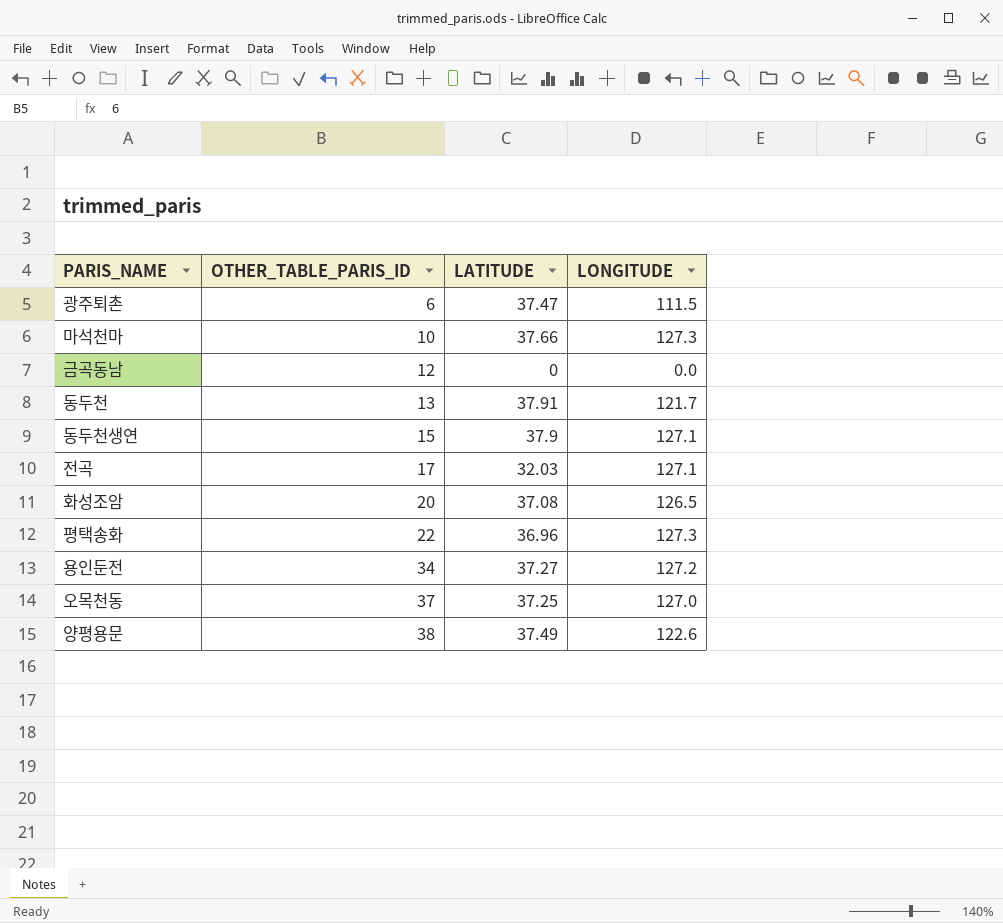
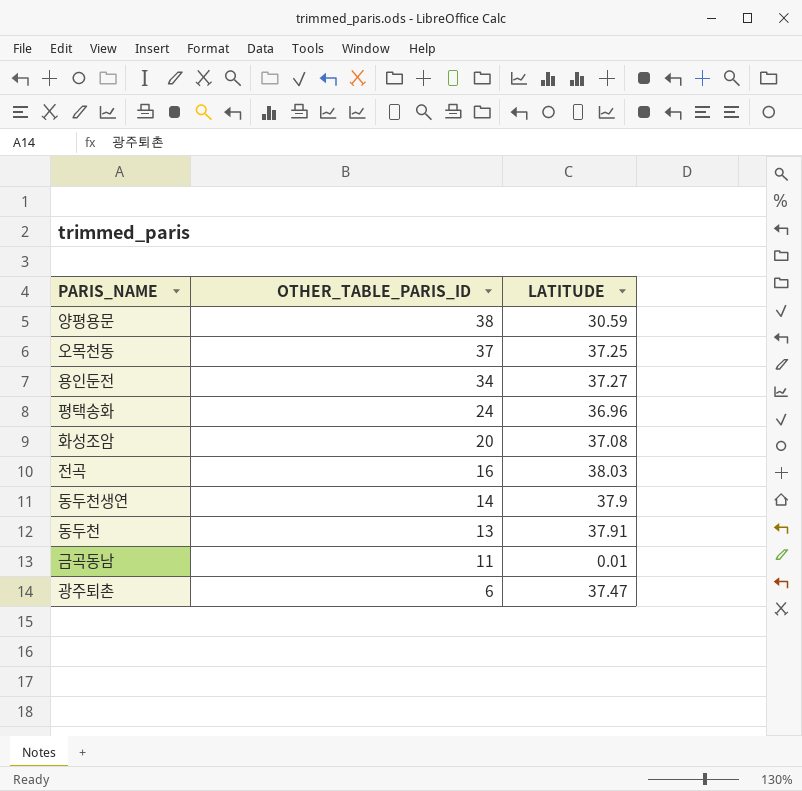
row order: OTHER_TABLE_PARIS_ID ascending -> OTHER_TABLE_PARIS_ID descending
column LONGITUDE | position: 4 -> none
row 마석천마: 10 | 37.66 | 127.3 -> none
양평용문 | LATITUDE: 37.49 -> 30.59
평택송화 | OTHER_TABLE_PARIS_ID: 22 -> 24
전곡 | OTHER_TABLE_PARIS_ID: 17 -> 16
전곡 | LATITUDE: 32.03 -> 38.03
동두천생연 | OTHER_TABLE_PARIS_ID: 15 -> 14
금곡동남 | OTHER_TABLE_PARIS_ID: 12 -> 11
금곡동남 | LATITUDE: 0 -> 0.01

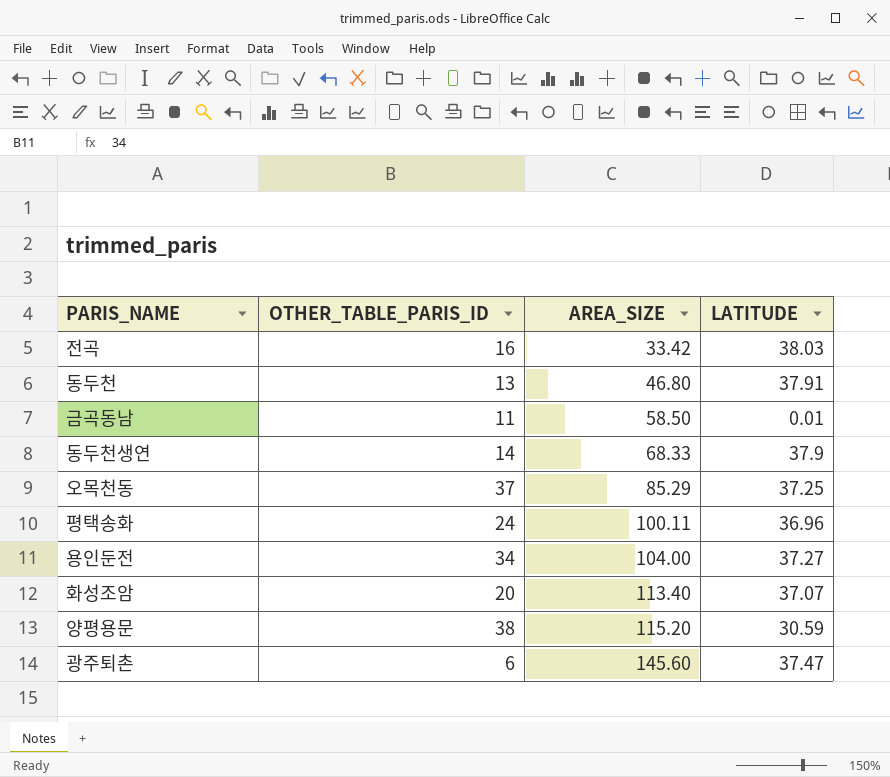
row order: OTHER_TABLE_PARIS_ID descending -> AREA_SIZE ascending
column AREA_SIZE | position: none -> 3
화성조암 | LATITUDE: 37.08 -> 37.07

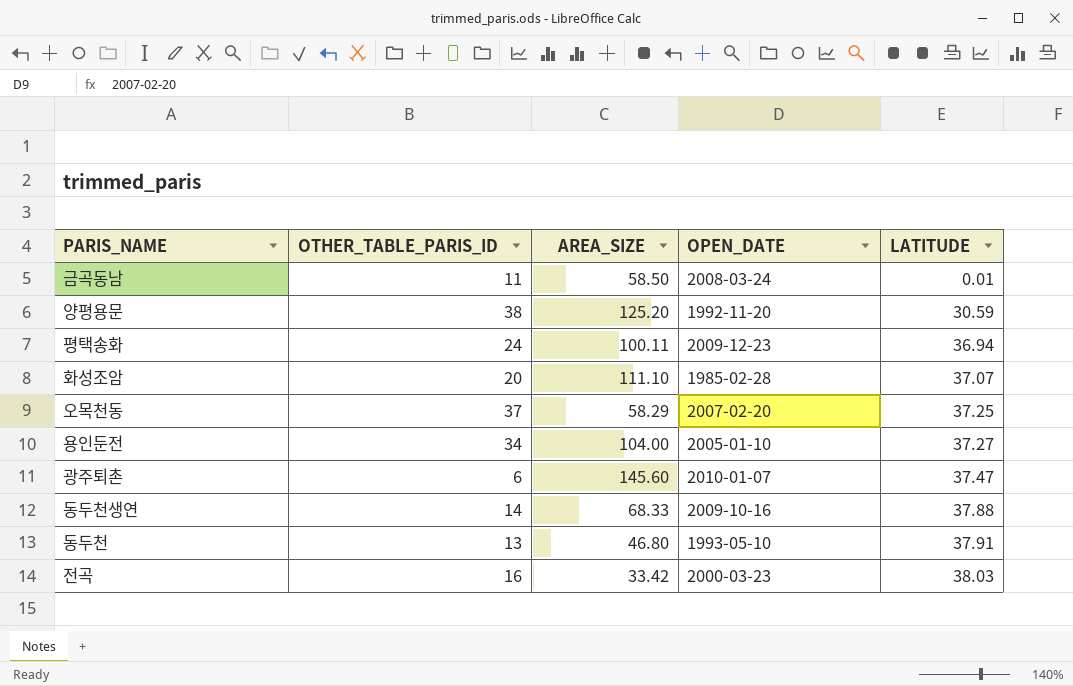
row order: AREA_SIZE ascending -> LATITUDE ascending
column OPEN_DATE | position: none -> 4
양평용문 | AREA_SIZE: 115.20 -> 125.20
평택송화 | LATITUDE: 36.96 -> 36.94
화성조암 | AREA_SIZE: 113.40 -> 111.10
오목천동 | AREA_SIZE: 85.29 -> 58.29
동두천생연 | LATITUDE: 37.9 -> 37.88

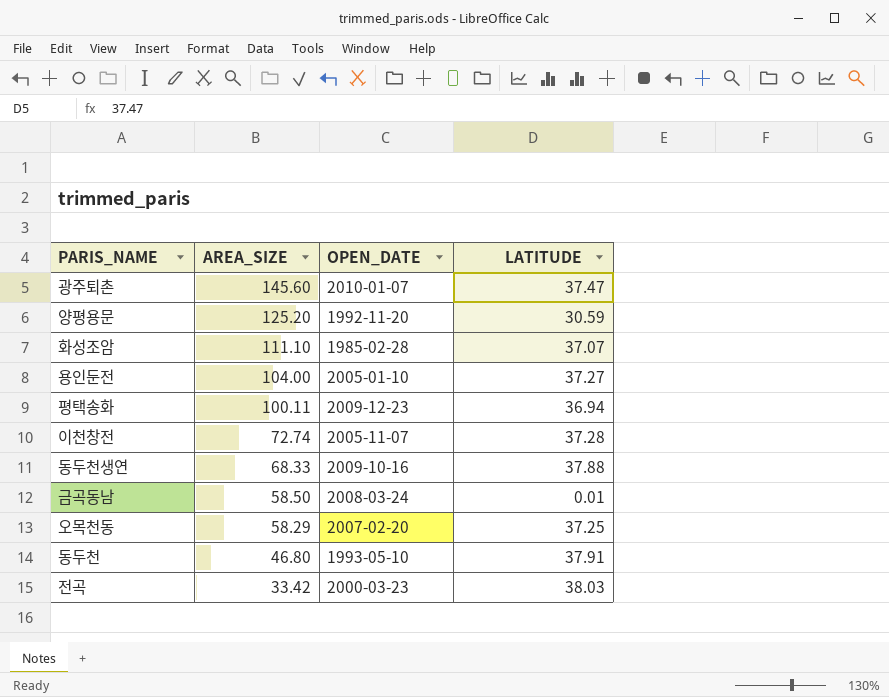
row order: LATITUDE ascending -> AREA_SIZE descending
column OTHER_TABLE_PARIS_ID | position: 2 -> none
row 이천창전: none -> 72.74 | 2005-11-07 | 37.28

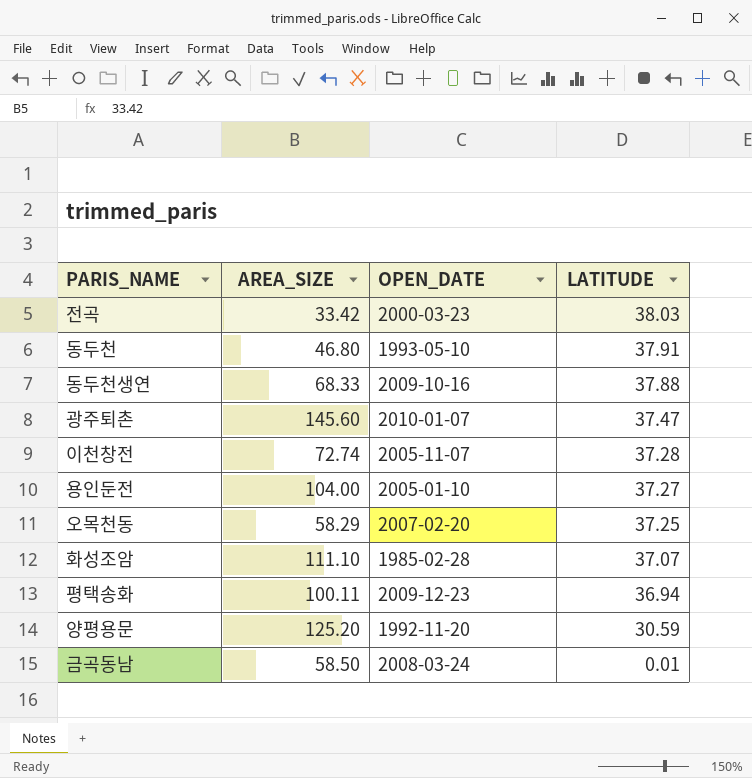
row order: AREA_SIZE descending -> LATITUDE descending

